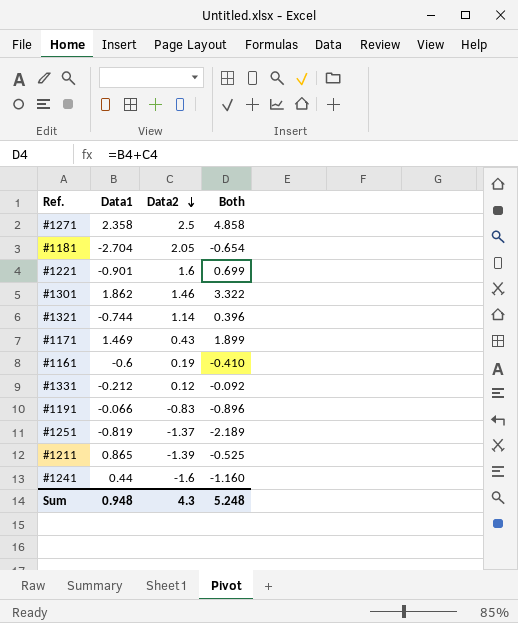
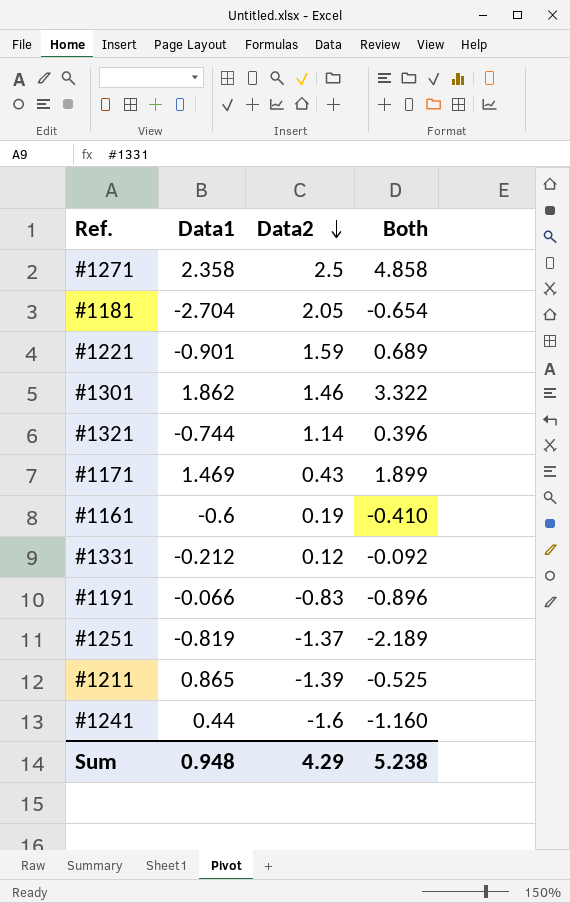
#1221 | Data2: 1.6 -> 1.59
#1221 | Both: 0.699 -> 0.689
Sum | Data2: 4.3 -> 4.29
Sum | Both: 5.248 -> 5.238

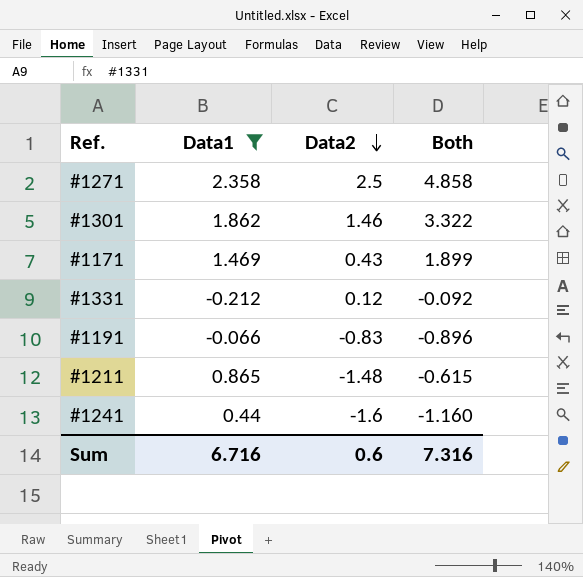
filter: none -> Data1 >= -0.212
#1211 | Data2: -1.39 -> -1.48
#1211 | Both: -0.525 -> -0.615
Sum | Data1: 0.948 -> 6.716
Sum | Data2: 4.29 -> 0.6
Sum | Both: 5.238 -> 7.316

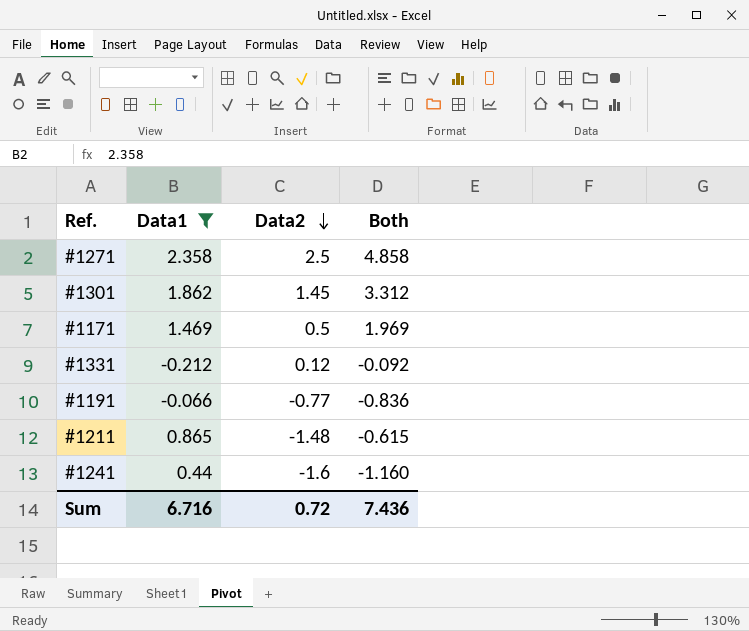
#1301 | Data2: 1.46 -> 1.45
#1301 | Both: 3.322 -> 3.312
#1171 | Data2: 0.43 -> 0.5
#1171 | Both: 1.899 -> 1.969
#1191 | Data2: -0.83 -> -0.77
#1191 | Both: -0.896 -> -0.836
Sum | Data2: 0.6 -> 0.72
Sum | Both: 7.316 -> 7.436

